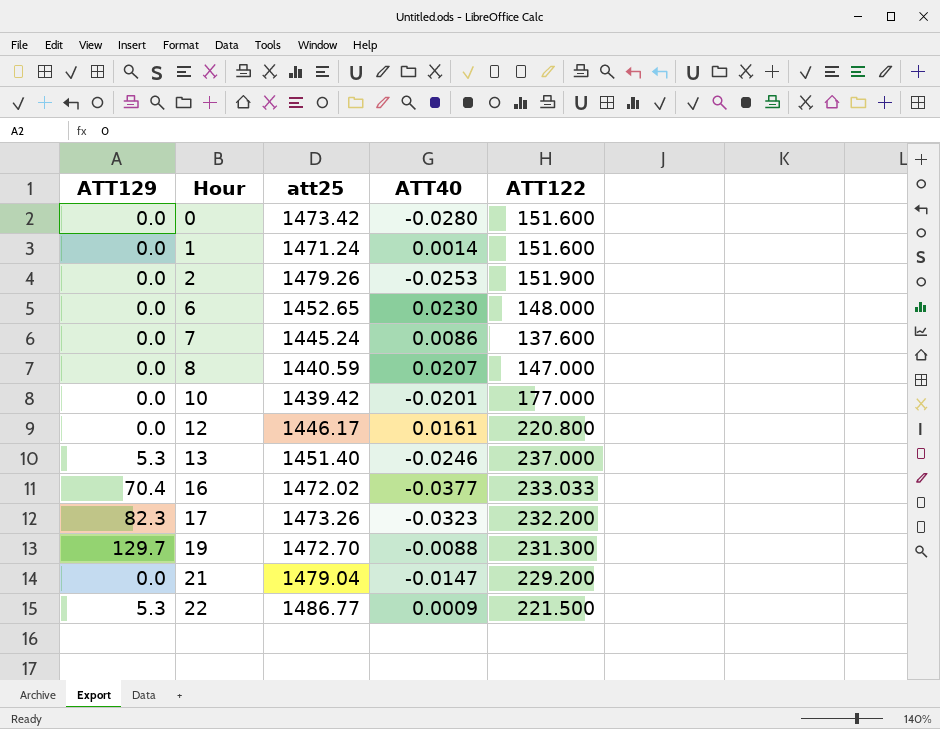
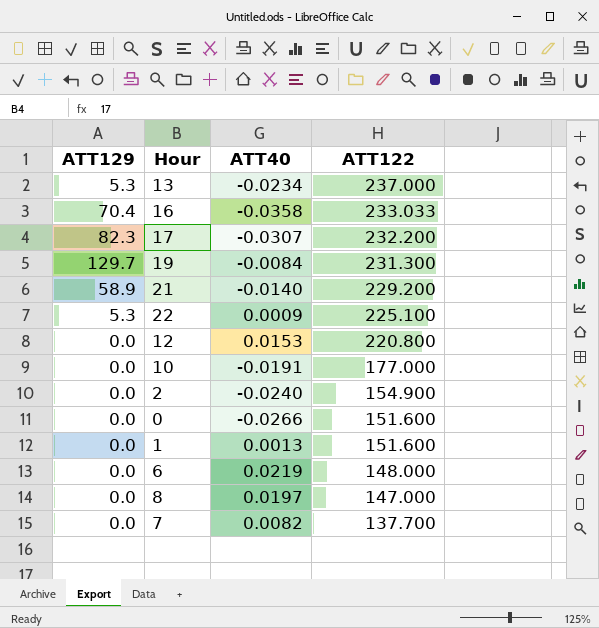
row order: Hour ascending -> ATT122 descending
column att25 | position: 3 -> none
13 | ATT40: -0.0246 -> -0.0234
16 | ATT40: -0.0377 -> -0.0358
17 | ATT40: -0.0323 -> -0.0307
19 | ATT40: -0.0088 -> -0.0084
21 | ATT129: 0.0 -> 58.9
21 | ATT40: -0.0147 -> -0.0140
22 | ATT122: 221.500 -> 225.100
12 | ATT40: 0.0161 -> 0.0153
10 | ATT40: -0.0201 -> -0.0191
2 | ATT40: -0.0253 -> -0.0240
2 | ATT122: 151.900 -> 154.900
0 | ATT40: -0.0280 -> -0.0266
1 | ATT40: 0.0014 -> 0.0013
6 | ATT40: 0.0230 -> 0.0219
8 | ATT40: 0.0207 -> 0.0197
7 | ATT40: 0.0086 -> 0.0082
7 | ATT122: 137.600 -> 137.700

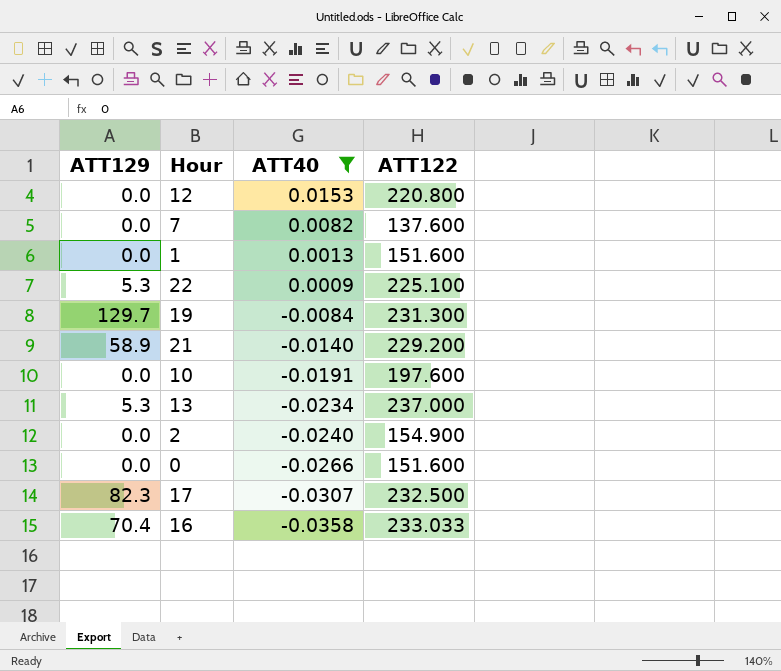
filter: none -> ATT40 <= 0.0153
row order: ATT122 descending -> ATT40 descending
7 | ATT122: 137.700 -> 137.600
10 | ATT122: 177.000 -> 197.600
17 | ATT122: 232.200 -> 232.500

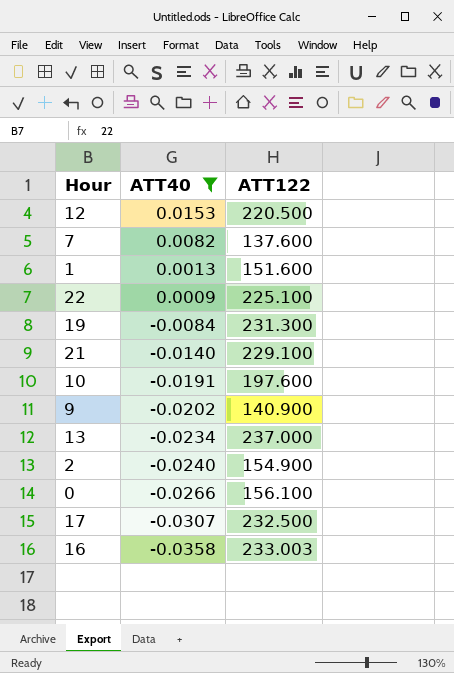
column ATT129 | position: 1 -> none
12 | ATT122: 220.800 -> 220.500
21 | ATT122: 229.200 -> 229.100
row 9: none -> -0.0202 | 140.900
0 | ATT122: 151.600 -> 156.100
16 | ATT122: 233.033 -> 233.003

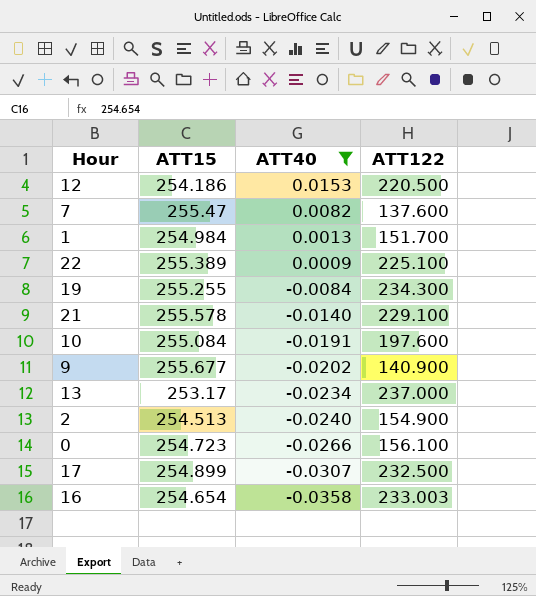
column ATT15 | position: none -> 2
1 | ATT122: 151.600 -> 151.700
19 | ATT122: 231.300 -> 234.300

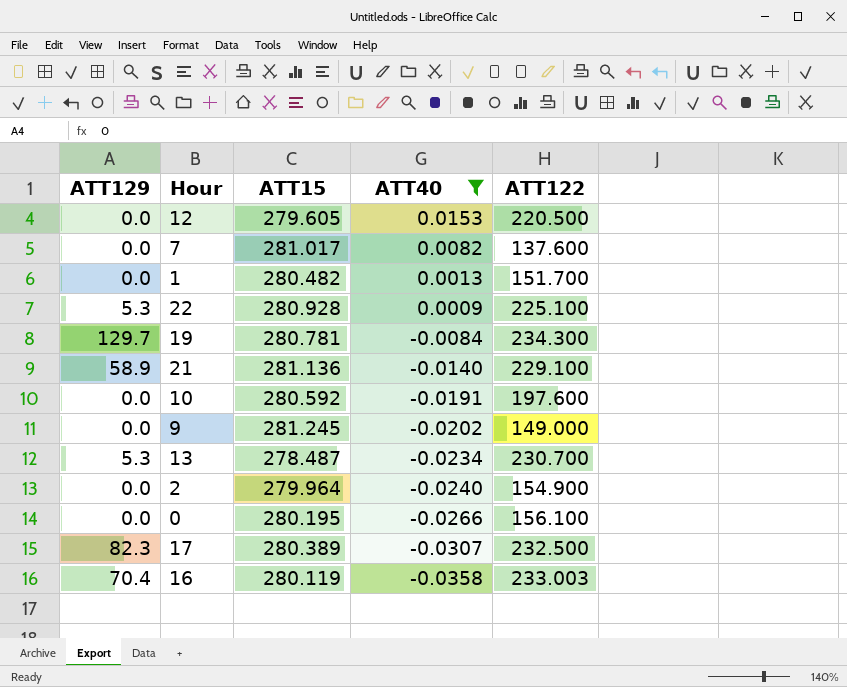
column ATT129 | position: none -> 1
12 | ATT15: 254.186 -> 279.605
7 | ATT15: 255.47 -> 281.017
1 | ATT15: 254.984 -> 280.482
22 | ATT15: 255.389 -> 280.928
19 | ATT15: 255.255 -> 280.781
21 | ATT15: 255.578 -> 281.136
10 | ATT15: 255.084 -> 280.592
9 | ATT15: 255.677 -> 281.245
9 | ATT122: 140.900 -> 149.000
13 | ATT15: 253.17 -> 278.487
13 | ATT122: 237.000 -> 230.700
2 | ATT15: 254.513 -> 279.964
0 | ATT15: 254.723 -> 280.195
17 | ATT15: 254.899 -> 280.389
16 | ATT15: 254.654 -> 280.119

